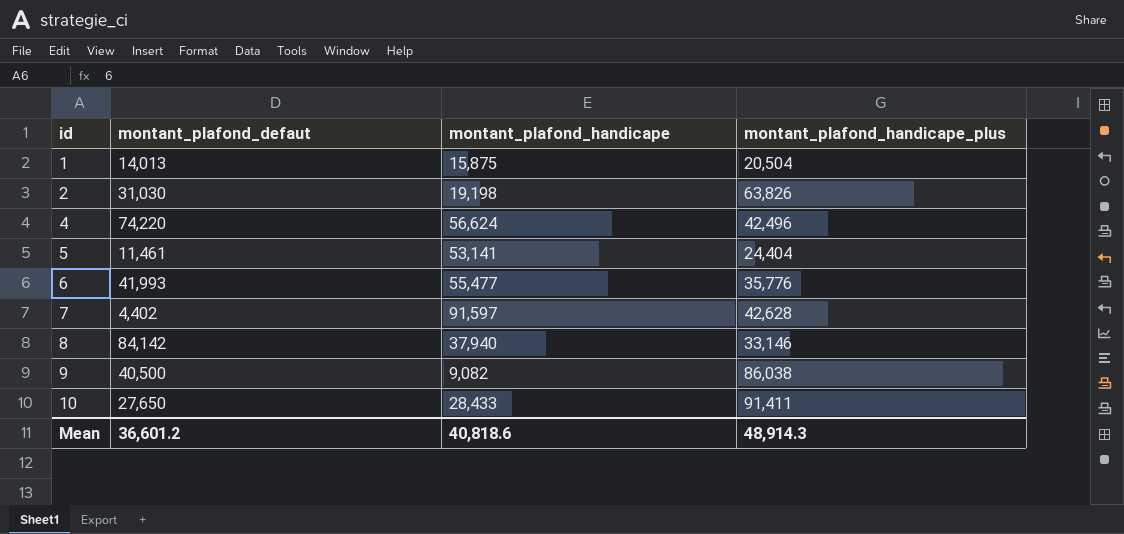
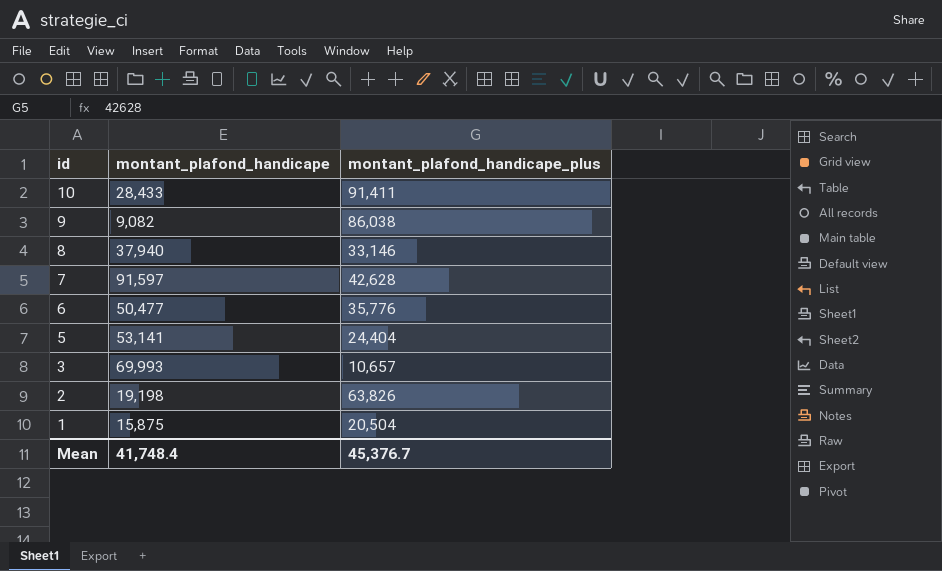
row order: id ascending -> id descending
column montant_plafond_defaut | position: 2 -> none
row 4: 74,220 | 56,624 | 42,496 -> none
6 | montant_plafond_handicape: 55,477 -> 50,477
row 3: none -> 69,993 | 10,657
Mean | montant_plafond_handicape: 40,818.6 -> 41,748.4
Mean | montant_plafond_handicape_plus: 48,914.3 -> 45,376.7

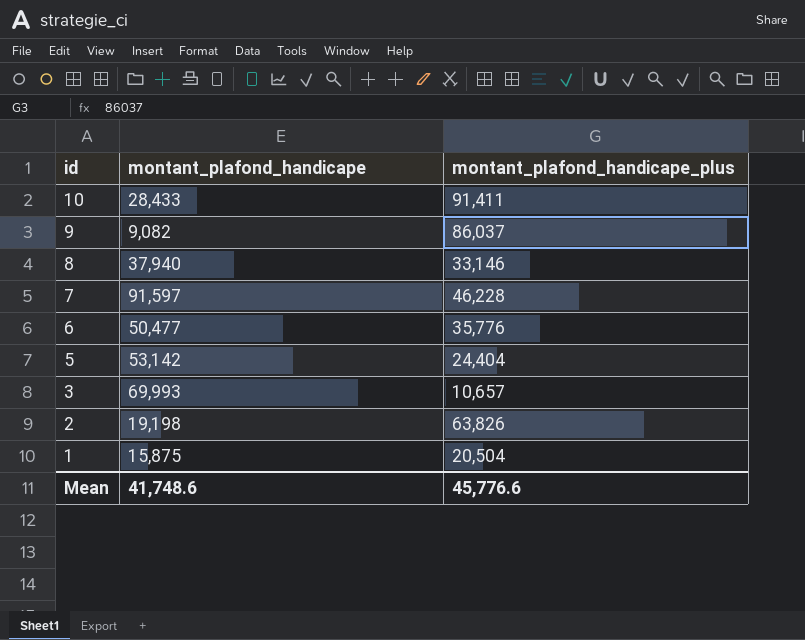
9 | montant_plafond_handicape_plus: 86,038 -> 86,037
7 | montant_plafond_handicape_plus: 42,628 -> 46,228
5 | montant_plafond_handicape: 53,141 -> 53,142
Mean | montant_plafond_handicape: 41,748.4 -> 41,748.6
Mean | montant_plafond_handicape_plus: 45,376.7 -> 45,776.6

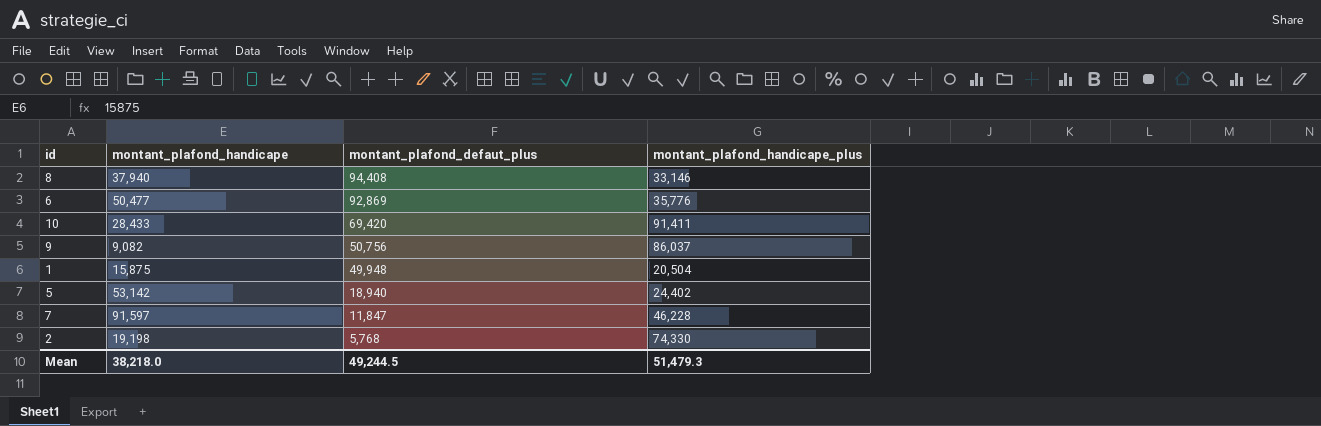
row order: id descending -> montant_plafond_defaut_plus descending
column montant_plafond_defaut_plus | position: none -> 3
row 3: 69,993 | 10,657 -> none
5 | montant_plafond_handicape_plus: 24,404 -> 24,402
2 | montant_plafond_handicape_plus: 63,826 -> 74,330
Mean | montant_plafond_handicape: 41,748.6 -> 38,218.0
Mean | montant_plafond_handicape_plus: 45,776.6 -> 51,479.3

